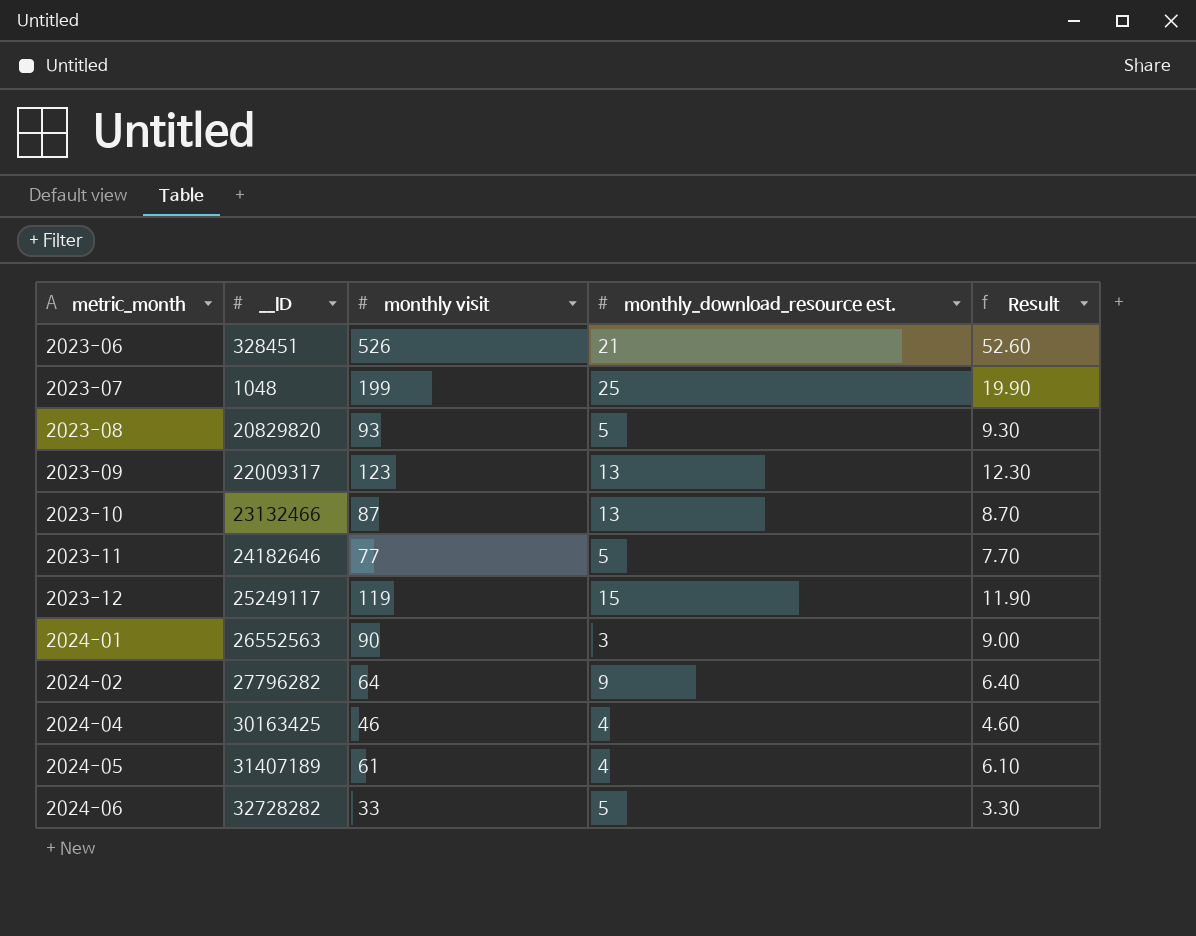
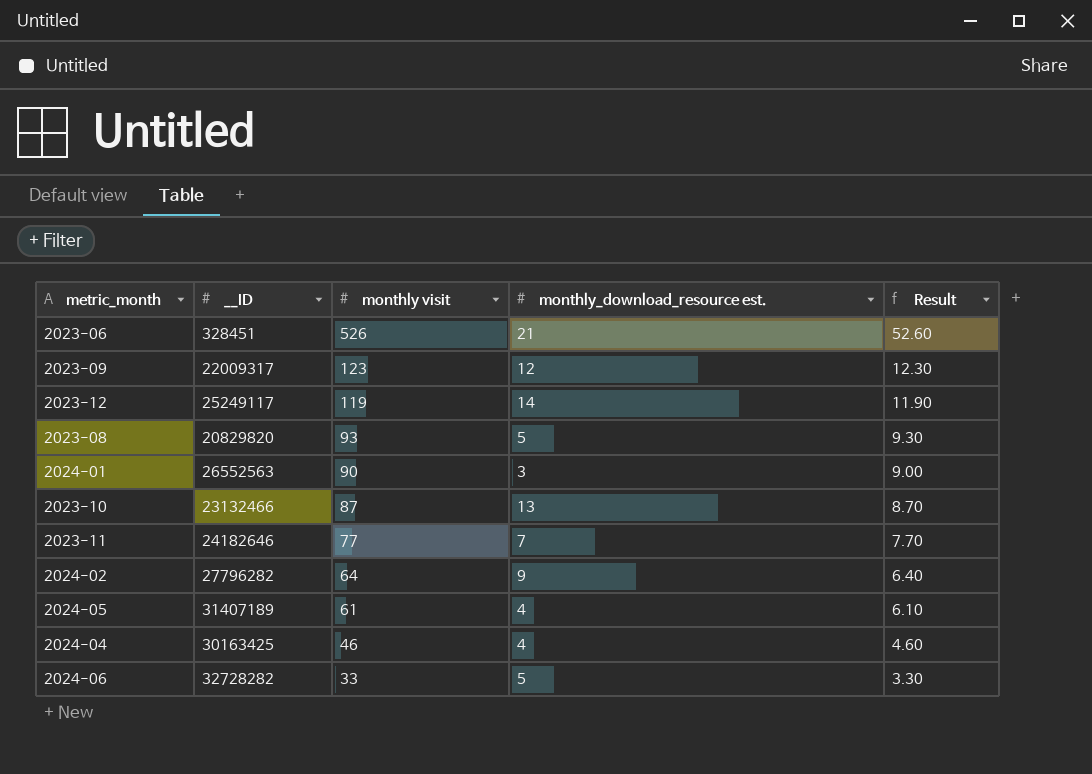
row order: metric_month ascending -> monthly visit descending
row 2023-07: 1048 | 199 | 25 | 19.90 -> none
2023-09 | monthly_download_resource est.: 13 -> 12
2023-12 | monthly_download_resource est.: 15 -> 14
2023-11 | monthly_download_resource est.: 5 -> 7

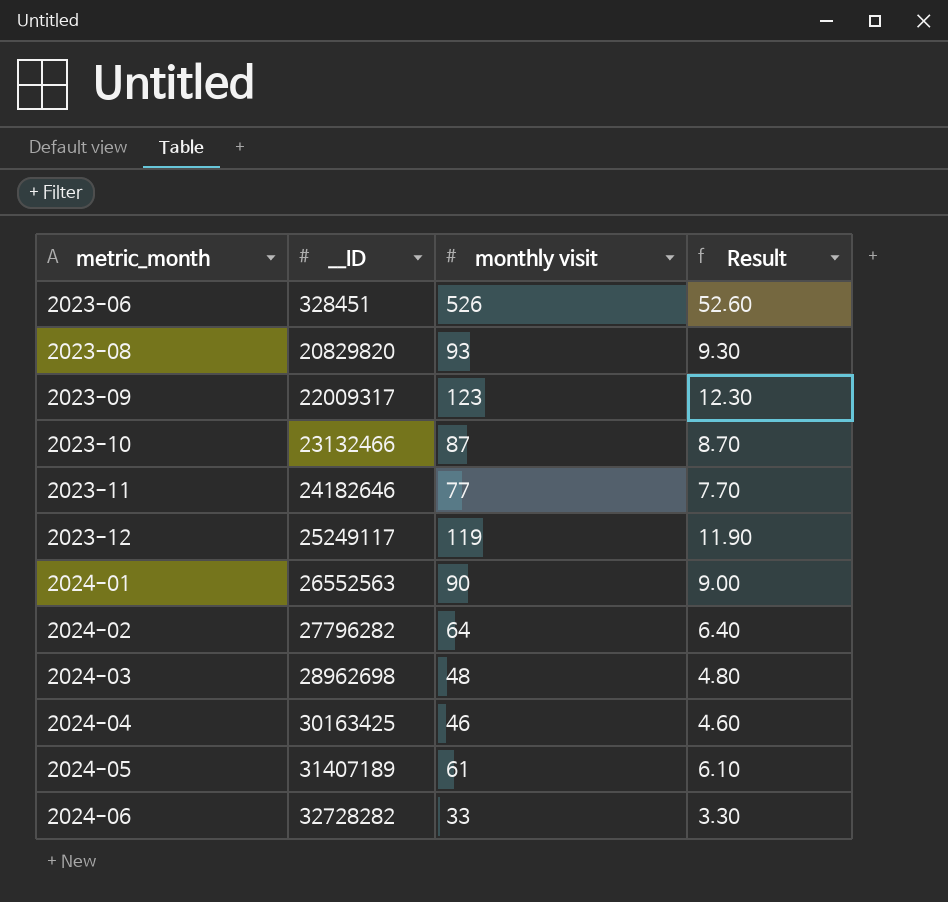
row order: monthly visit descending -> metric_month ascending
column monthly_download_resource est. | position: 4 -> none
row 2024-03: none -> 28962698 | 48 | 4.80

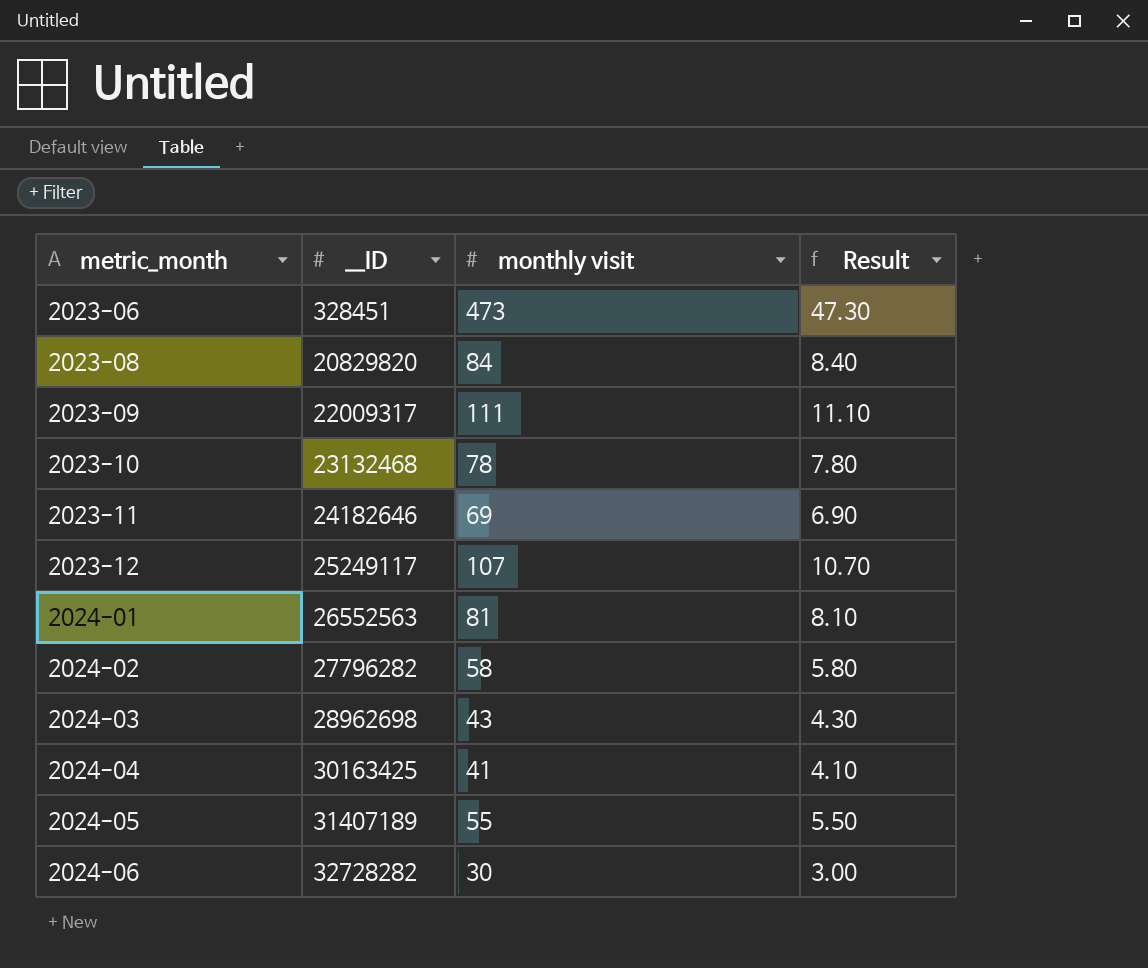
2023-06 | monthly visit: 526 -> 473
2023-06 | Result: 52.60 -> 47.30
2023-08 | monthly visit: 93 -> 84
2023-08 | Result: 9.30 -> 8.40
2023-09 | monthly visit: 123 -> 111
2023-09 | Result: 12.30 -> 11.10
2023-10 | __ID: 23132466 -> 23132468
2023-10 | monthly visit: 87 -> 78
2023-10 | Result: 8.70 -> 7.80
2023-11 | monthly visit: 77 -> 69
2023-11 | Result: 7.70 -> 6.90
2023-12 | monthly visit: 119 -> 107
2023-12 | Result: 11.90 -> 10.70
2024-01 | monthly visit: 90 -> 81
2024-01 | Result: 9.00 -> 8.10
2024-02 | monthly visit: 64 -> 58
2024-02 | Result: 6.40 -> 5.80
2024-03 | monthly visit: 48 -> 43
2024-03 | Result: 4.80 -> 4.30
2024-04 | monthly visit: 46 -> 41
2024-04 | Result: 4.60 -> 4.10
2024-05 | monthly visit: 61 -> 55
2024-05 | Result: 6.10 -> 5.50
2024-06 | monthly visit: 33 -> 30
2024-06 | Result: 3.30 -> 3.00

